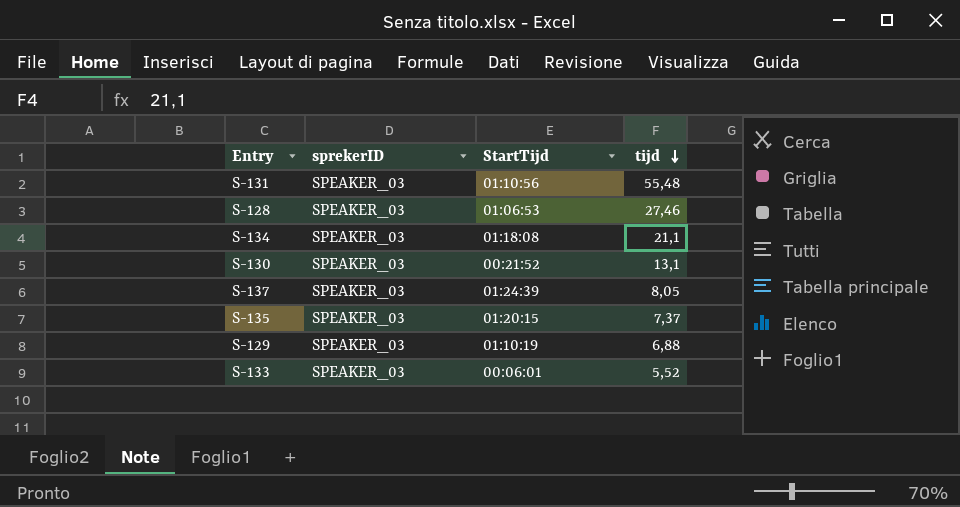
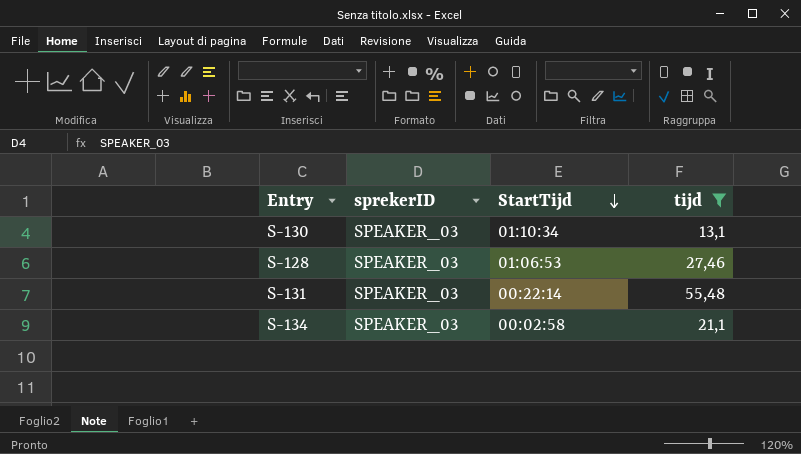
filter: none -> tijd >= 13,1
row order: tijd descending -> StartTijd descending
S-130 | StartTijd: 00:21:52 -> 01:10:34
S-131 | StartTijd: 01:10:56 -> 00:22:14
S-134 | StartTijd: 01:18:08 -> 00:02:58

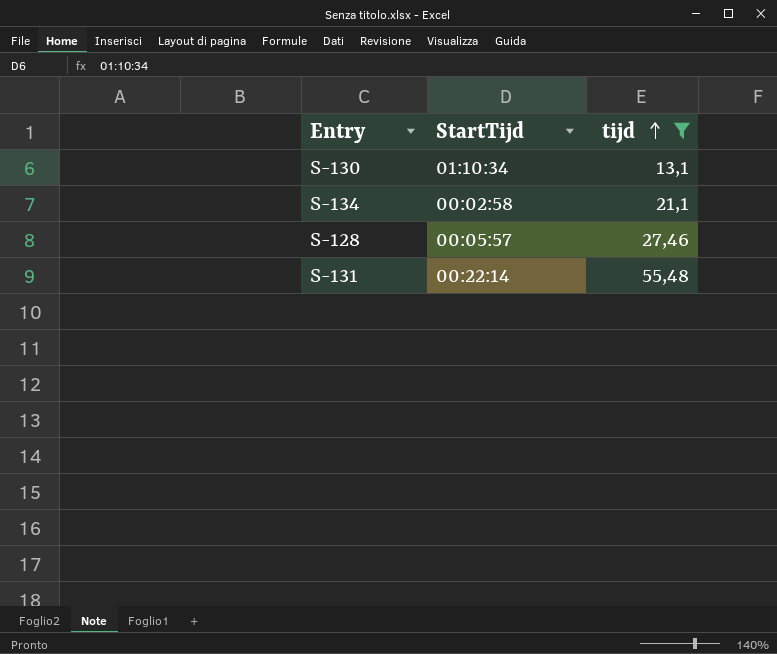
row order: StartTijd descending -> tijd ascending
column sprekerID | position: 2 -> none
S-128 | StartTijd: 01:06:53 -> 00:05:57

